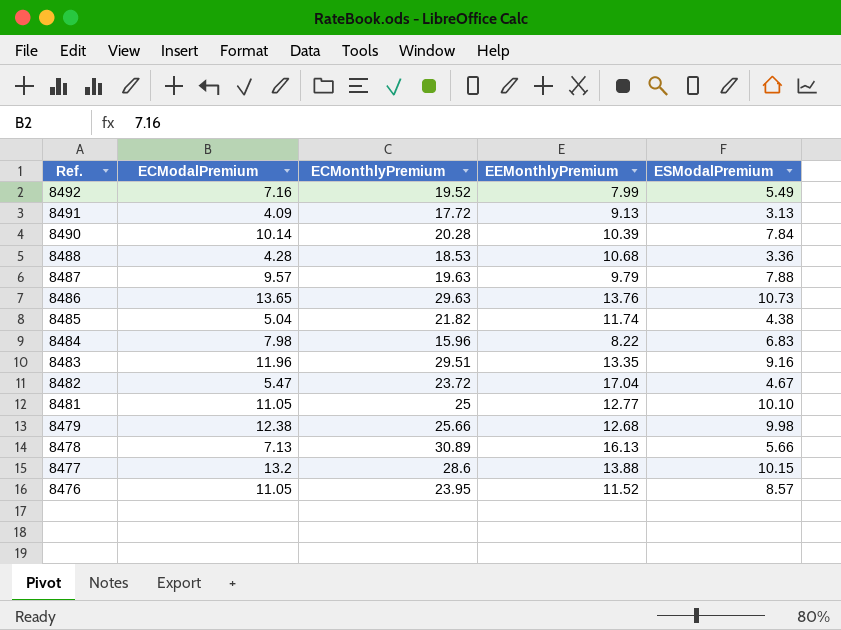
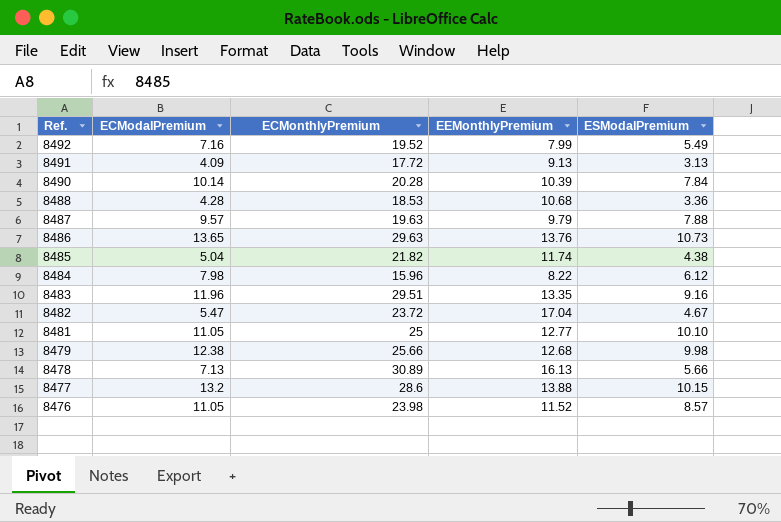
8484 | ESModalPremium: 6.83 -> 6.12
8476 | ECMonthlyPremium: 23.95 -> 23.98

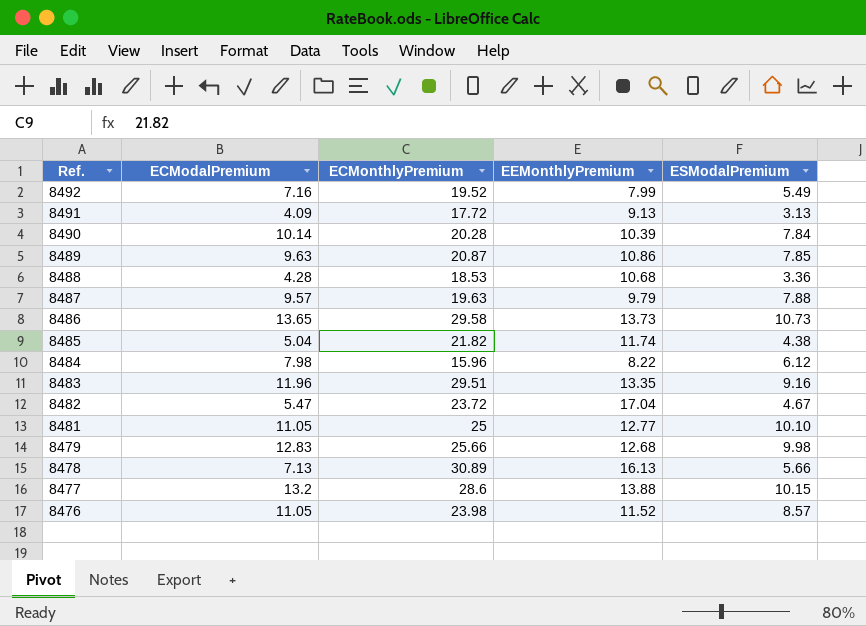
row 8489: none -> 9.63 | 20.87 | 10.86 | 7.85
8486 | ECMonthlyPremium: 29.63 -> 29.58
8486 | EEMonthlyPremium: 13.76 -> 13.73
8479 | ECModalPremium: 12.38 -> 12.83

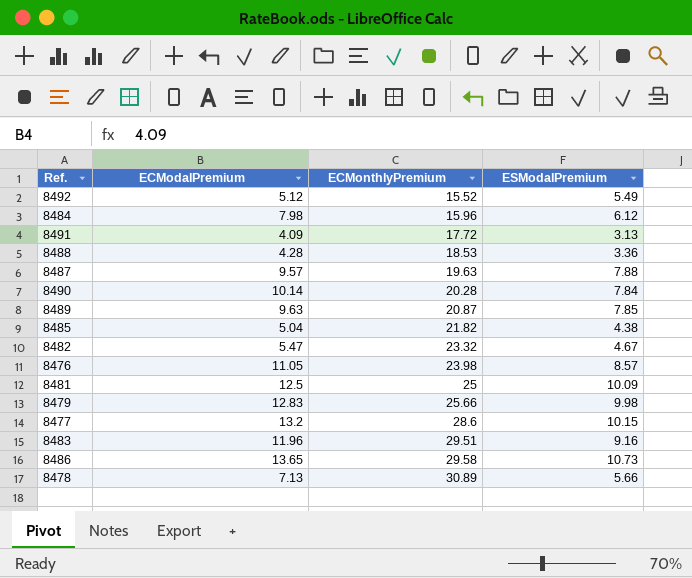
row order: Ref. descending -> ECMonthlyPremium ascending
column EEMonthlyPremium | position: 4 -> none
8492 | ECModalPremium: 7.16 -> 5.12
8492 | ECMonthlyPremium: 19.52 -> 15.52
8482 | ECMonthlyPremium: 23.72 -> 23.32
8481 | ECModalPremium: 11.05 -> 12.5
8481 | ESModalPremium: 10.10 -> 10.09

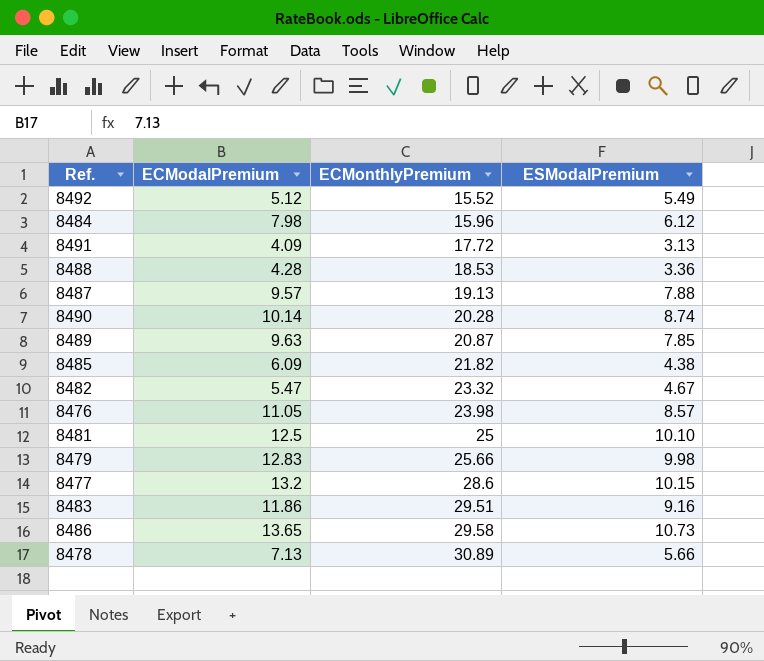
8487 | ECMonthlyPremium: 19.63 -> 19.13
8490 | ESModalPremium: 7.84 -> 8.74
8485 | ECModalPremium: 5.04 -> 6.09
8481 | ESModalPremium: 10.09 -> 10.10
8483 | ECModalPremium: 11.96 -> 11.86

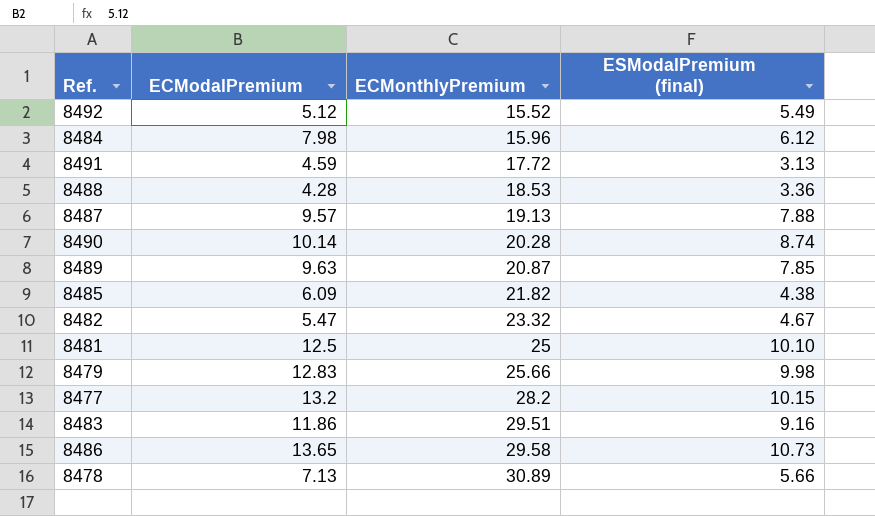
column name: ESModalPremium -> ESModalPremium (final)
row 8476: 11.05 | 23.98 | 8.57 -> none
8491 | ECModalPremium: 4.09 -> 4.59
8477 | ECMonthlyPremium: 28.6 -> 28.2

